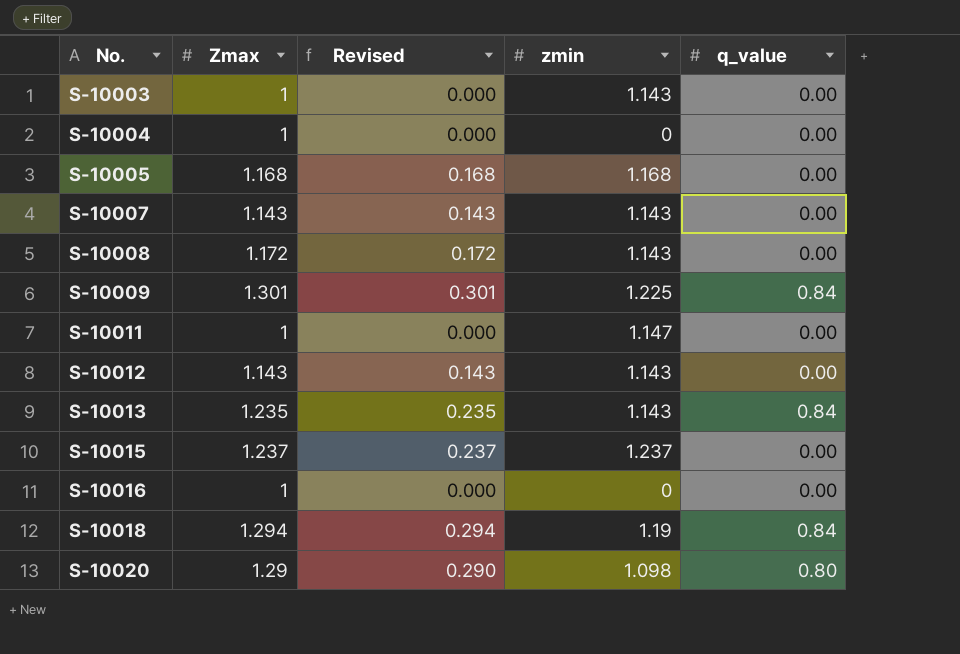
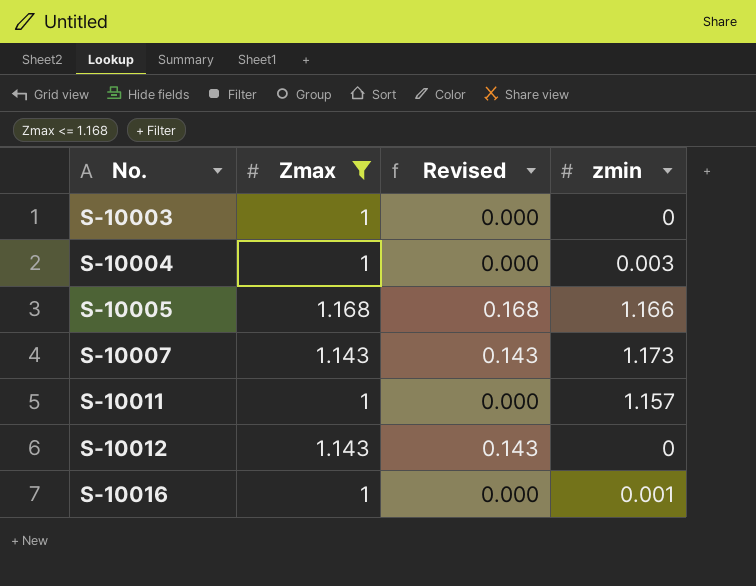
filter: none -> Zmax <= 1.168
column q_value | position: 5 -> none
S-10003 | zmin: 1.143 -> 0
S-10004 | zmin: 0 -> 0.003
S-10005 | zmin: 1.168 -> 1.166
S-10007 | zmin: 1.143 -> 1.173
S-10011 | zmin: 1.147 -> 1.157
S-10012 | zmin: 1.143 -> 0
S-10016 | zmin: 0 -> 0.001

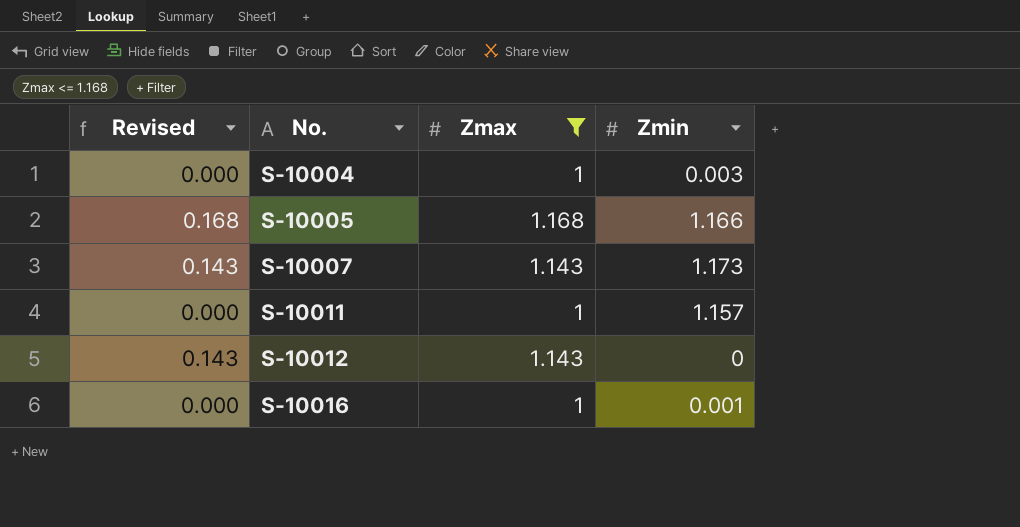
column Revised | position: 3 -> 1
column name: zmin -> Zmin
row S-10003: 1 | 0.000 | 0 -> none

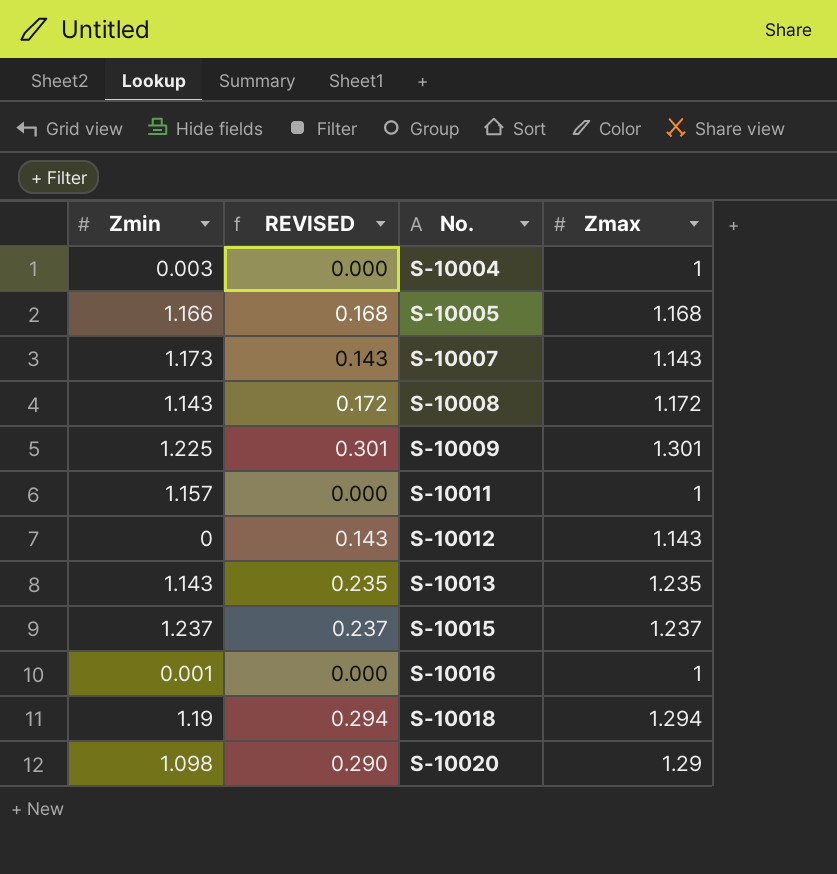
filter: Zmax <= 1.168 -> none
column Zmin | position: 4 -> 1
column name: Revised -> REVISED

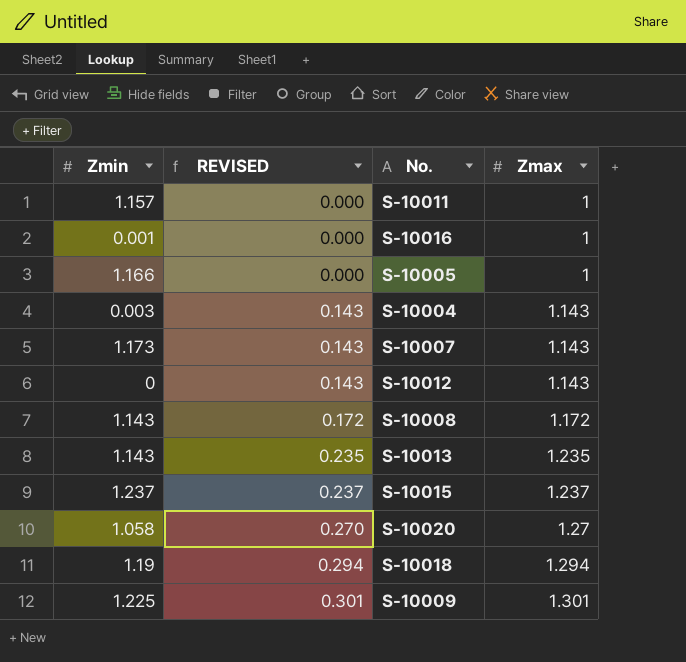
row order: No. ascending -> REVISED ascending
S-10005 | REVISED: 0.168 -> 0.000
S-10005 | Zmax: 1.168 -> 1
S-10004 | REVISED: 0.000 -> 0.143
S-10004 | Zmax: 1 -> 1.143
S-10020 | Zmin: 1.098 -> 1.058
S-10020 | REVISED: 0.290 -> 0.270
S-10020 | Zmax: 1.29 -> 1.27

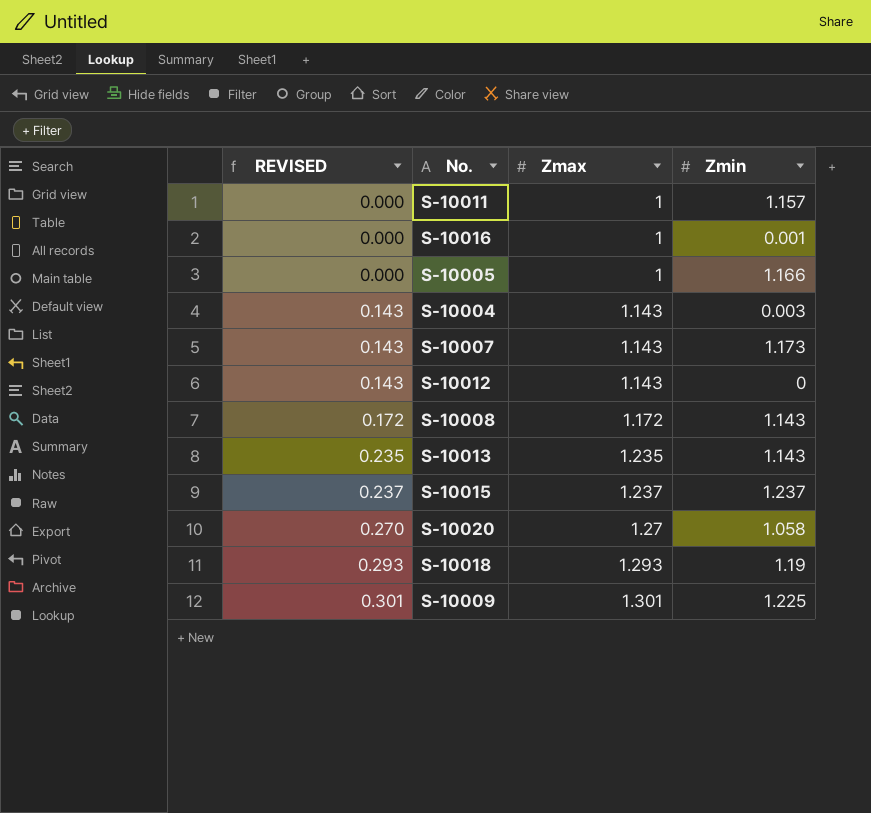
column Zmin | position: 1 -> 4
S-10018 | REVISED: 0.294 -> 0.293
S-10018 | Zmax: 1.294 -> 1.293

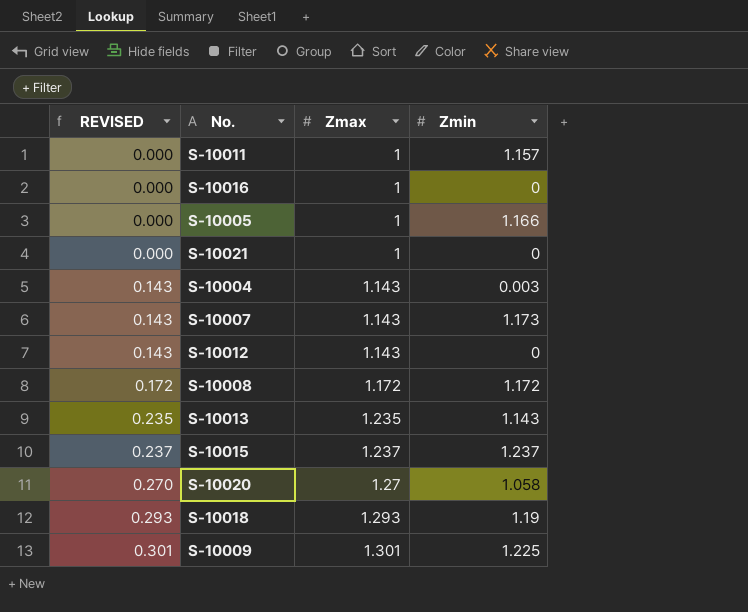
S-10016 | Zmin: 0.001 -> 0
row S-10021: none -> 0.000 | 1 | 0
S-10008 | Zmin: 1.143 -> 1.172

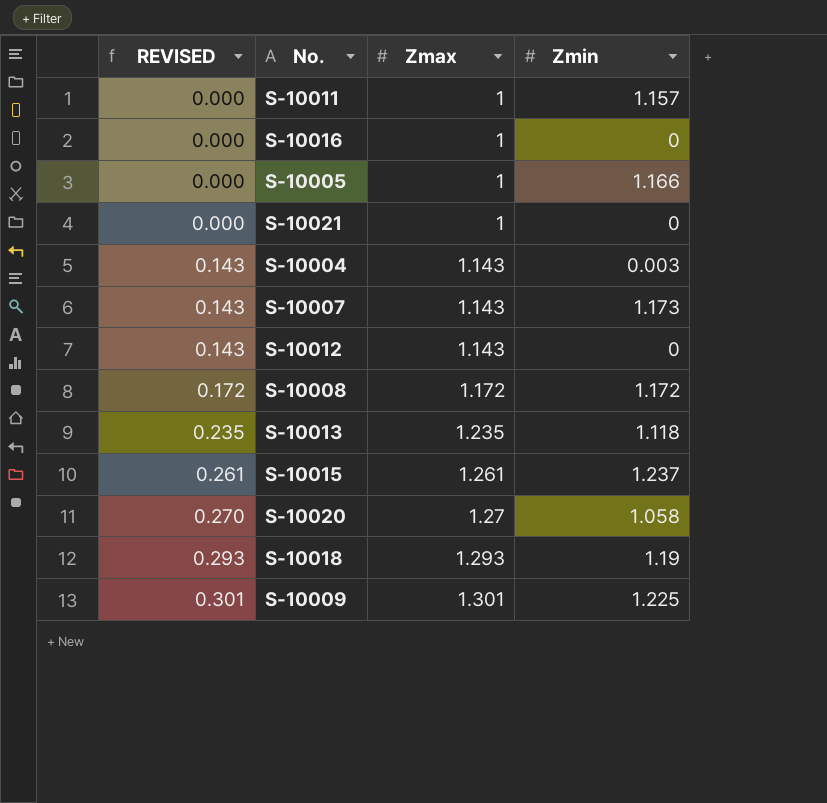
S-10013 | Zmin: 1.143 -> 1.118
S-10015 | REVISED: 0.237 -> 0.261
S-10015 | Zmax: 1.237 -> 1.261

